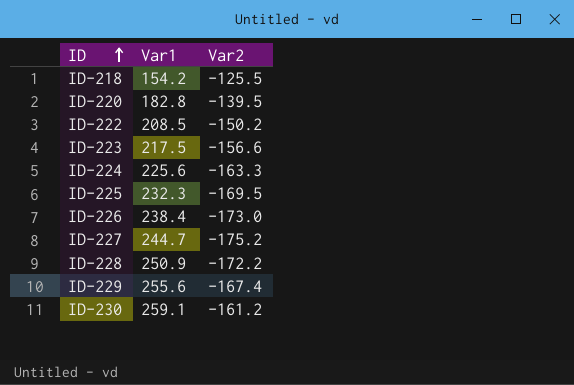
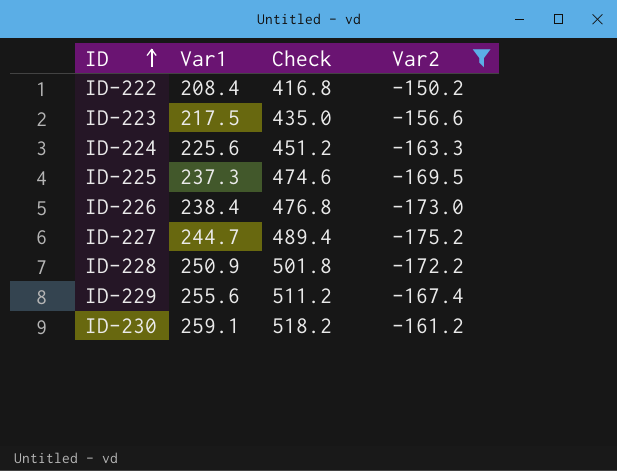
filter: none -> Var2 <= -150.2
column Check | formula: none -> [Var1] * 2
ID-222 | Var1: 208.5 -> 208.4
ID-225 | Var1: 232.3 -> 237.3

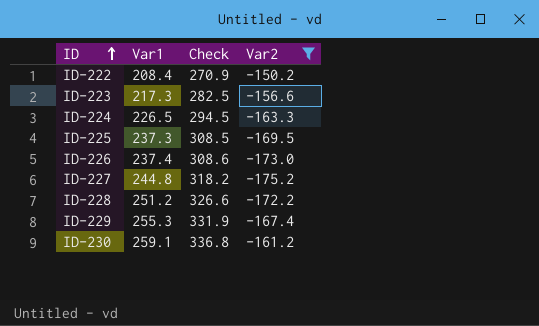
column Check | formula: [Var1] * 2 -> [Var1] * 1.3
ID-223 | Var1: 217.5 -> 217.3
ID-224 | Var1: 225.6 -> 226.5
ID-226 | Var1: 238.4 -> 237.4
ID-227 | Var1: 244.7 -> 244.8
ID-228 | Var1: 250.9 -> 251.2
ID-229 | Var1: 255.6 -> 255.3

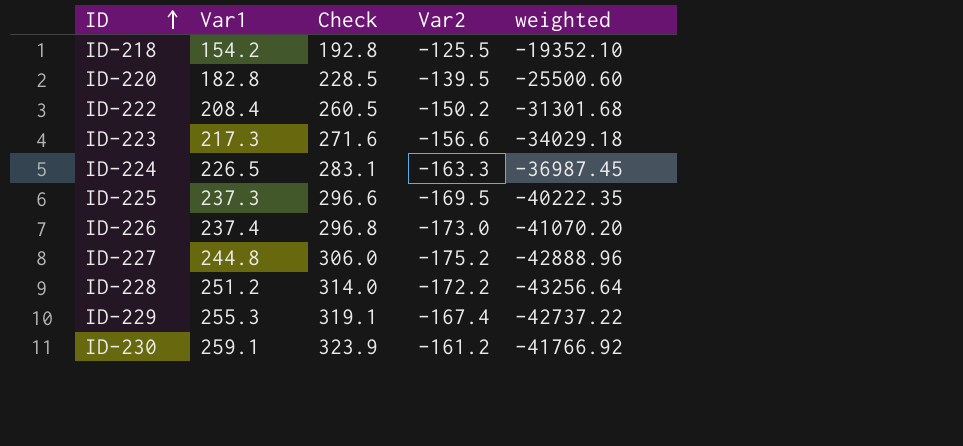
filter: Var2 <= -150.2 -> none
column Check | formula: [Var1] * 1.3 -> [Var1] * 1.25
column weighted | formula: none -> [Var1] * [Var2]

